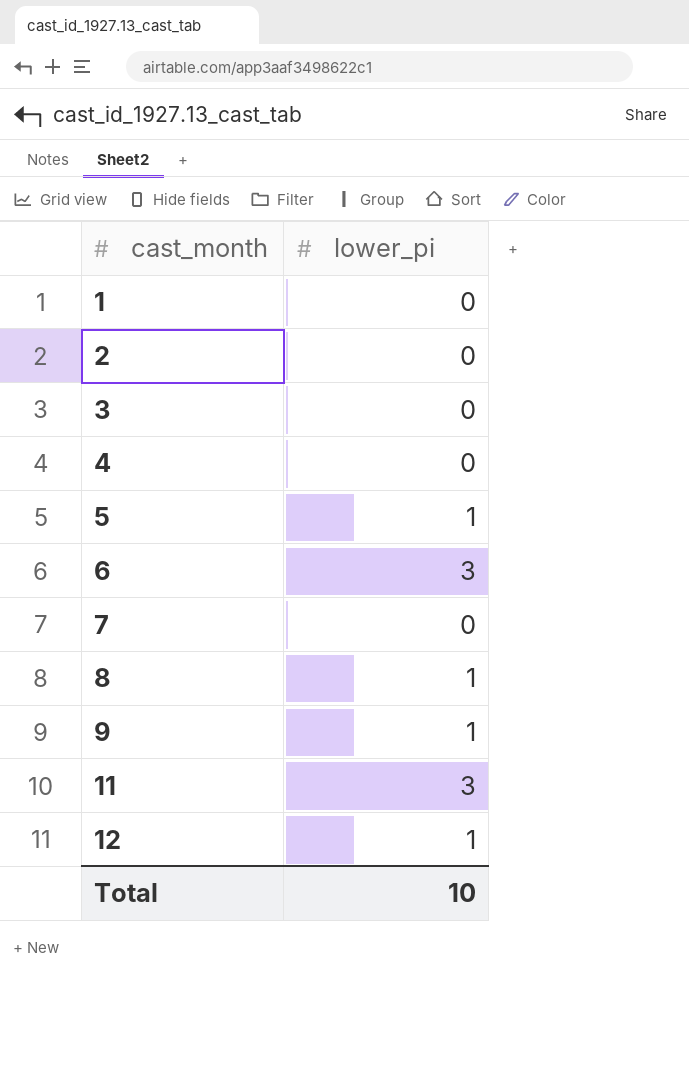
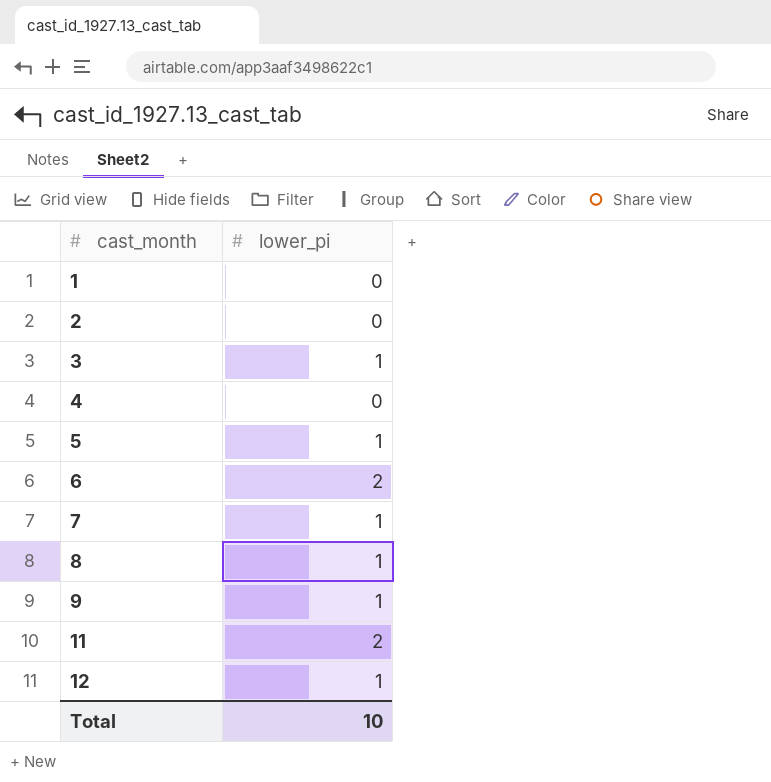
3 | lower_pi: 0 -> 1
6 | lower_pi: 3 -> 2
7 | lower_pi: 0 -> 1
11 | lower_pi: 3 -> 2

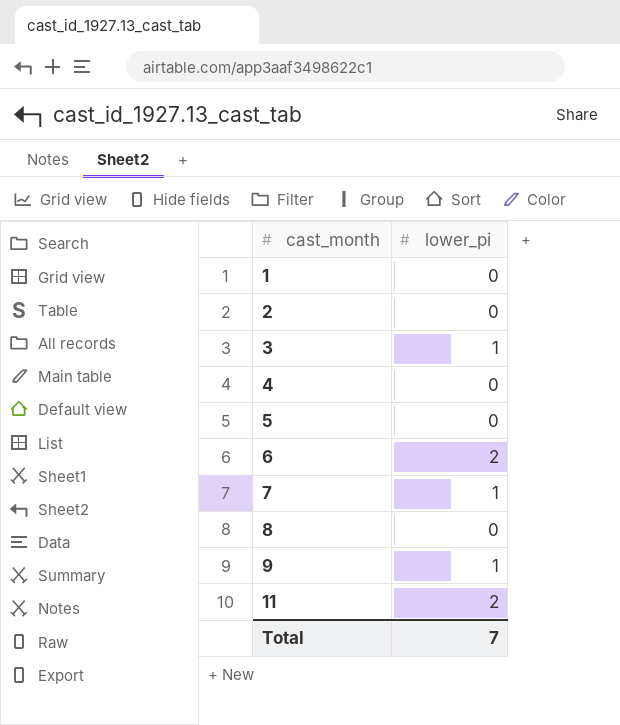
row 12: 1 -> none
5 | lower_pi: 1 -> 0
8 | lower_pi: 1 -> 0
Total | lower_pi: 10 -> 7

